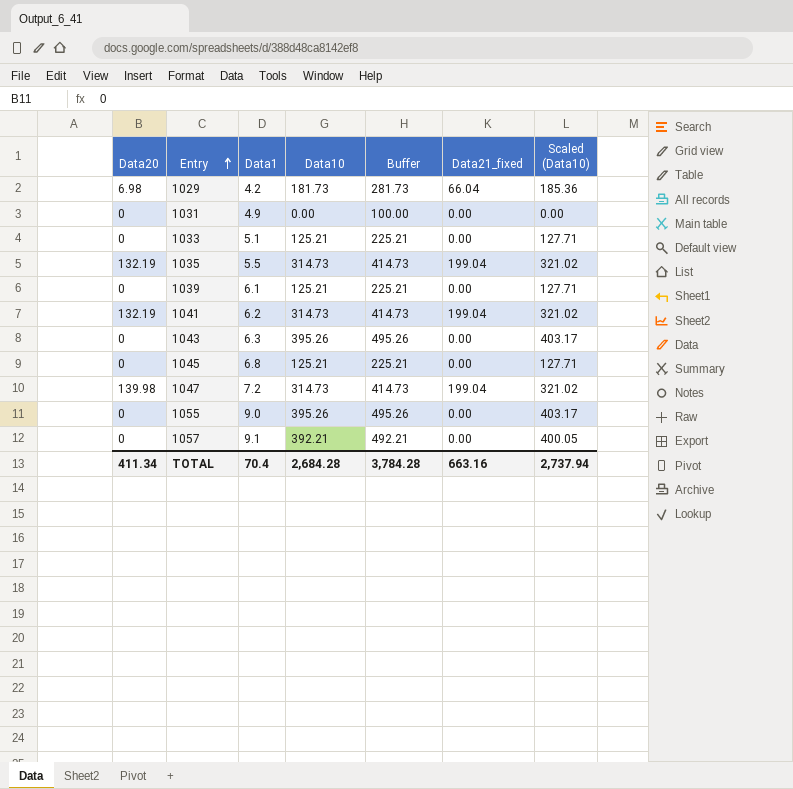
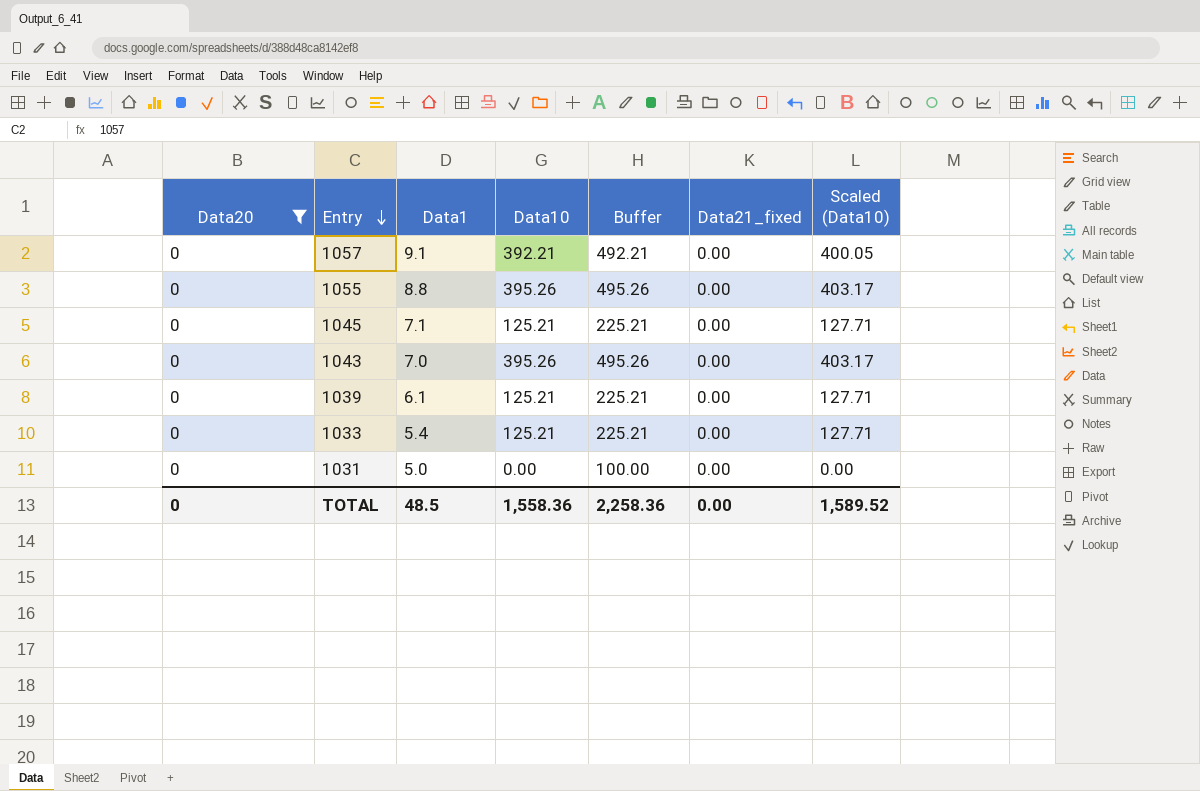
filter: none -> Data20 = 0
row order: Entry ascending -> Entry descending
1055 | Data1: 9.0 -> 8.8
1045 | Data1: 6.8 -> 7.1
1043 | Data1: 6.3 -> 7.0
1033 | Data1: 5.1 -> 5.4
1031 | Data1: 4.9 -> 5.0
TOTAL | Data20: 411.34 -> 0
TOTAL | Data1: 70.4 -> 48.5
TOTAL | Data10: 2,684.28 -> 1,558.36
TOTAL | Buffer: 3,784.28 -> 2,258.36
TOTAL | Data21_fixed: 663.16 -> 0.00
TOTAL | Scaled (Data10): 2,737.94 -> 1,589.52

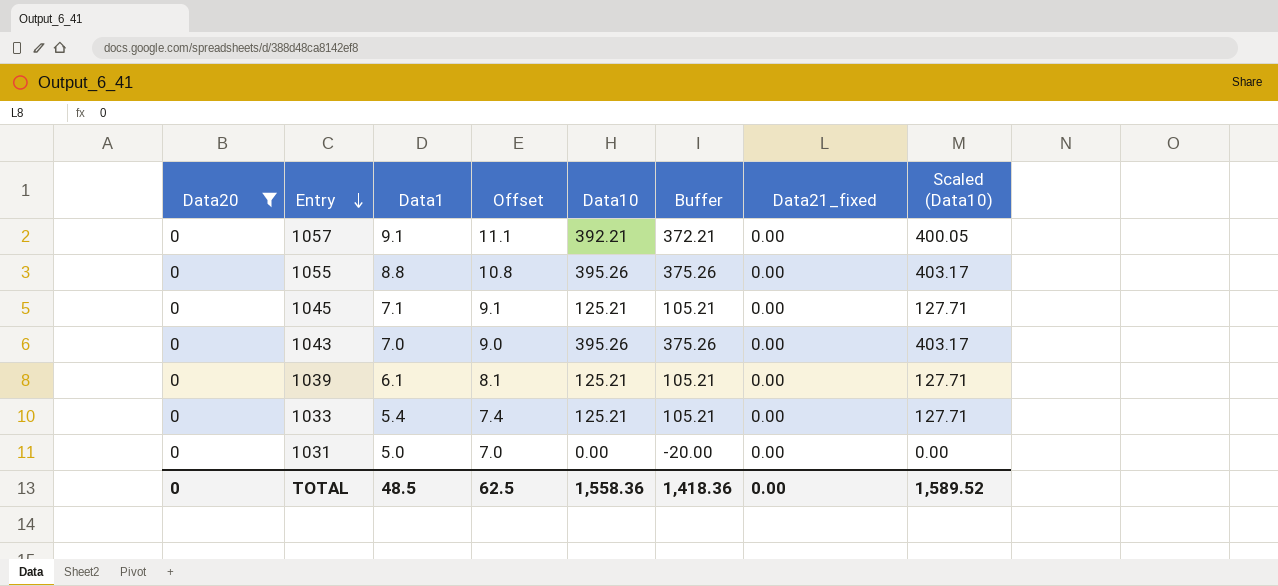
column Offset | formula: none -> [Data1] + 2
column Buffer | formula: [Data10] + 100 -> [Data10] - 20
TOTAL | Buffer: 2,258.36 -> 1,418.36

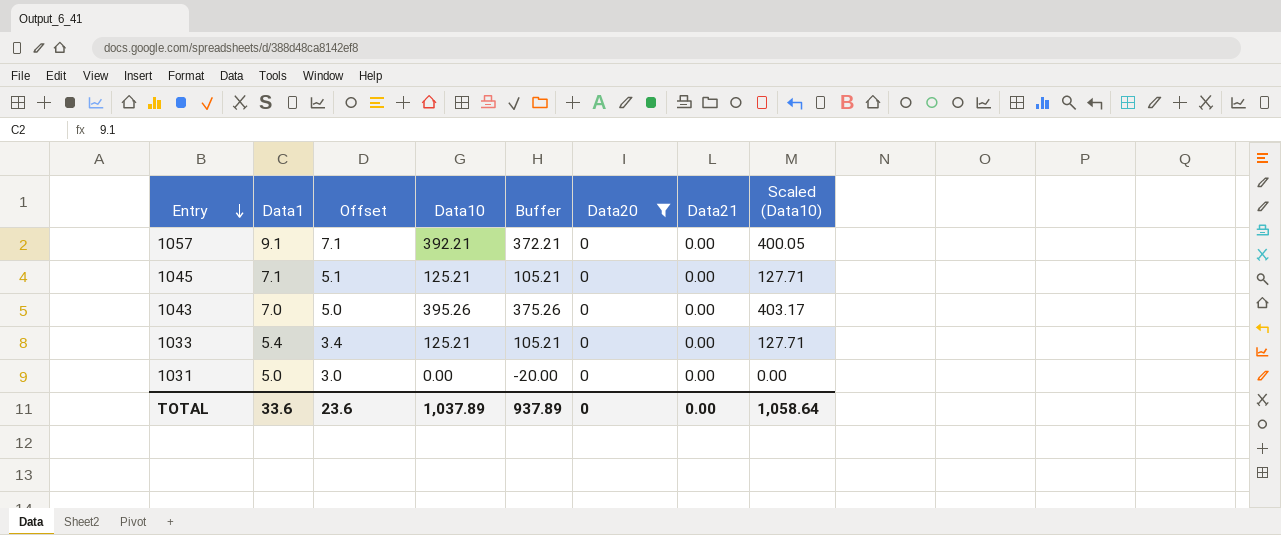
column Offset | formula: [Data1] + 2 -> [Data1] - 2
column Data20 | position: 1 -> 6
column name: Data21_fixed -> Data21
row 1055: 0 | 8.8 | 10.8 | 395.26 | 375.26 | 0.00 | 403.17 -> none
row 1039: 0 | 6.1 | 8.1 | 125.21 | 105.21 | 0.00 | 127.71 -> none
TOTAL | Data1: 48.5 -> 33.6
TOTAL | Offset: 62.5 -> 23.6
TOTAL | Data10: 1,558.36 -> 1,037.89
TOTAL | Buffer: 1,418.36 -> 937.89
TOTAL | Scaled (Data10): 1,589.52 -> 1,058.64

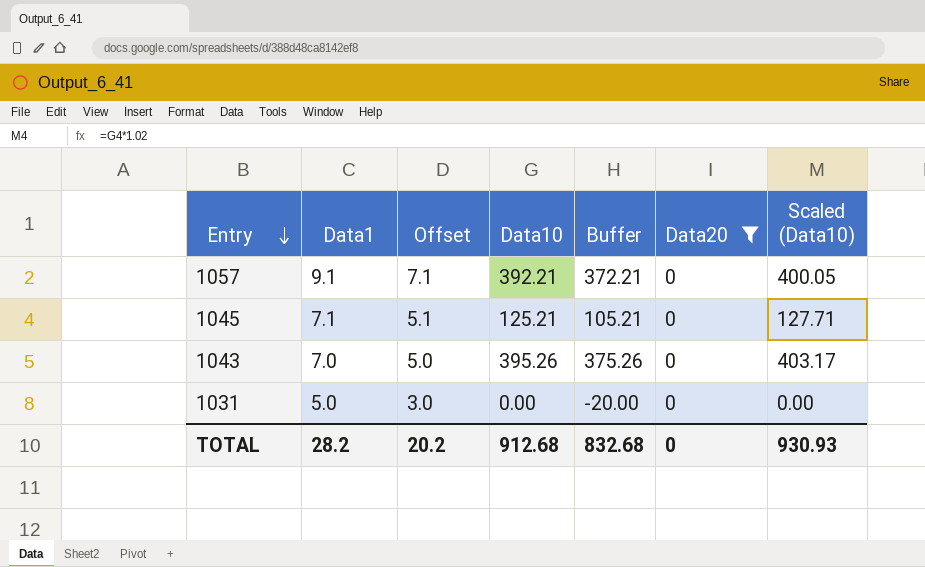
column Data21 | position: 7 -> none
row 1033: 5.4 | 3.4 | 125.21 | 105.21 | 0 | 0.00 | 127.71 -> none
TOTAL | Data1: 33.6 -> 28.2
TOTAL | Offset: 23.6 -> 20.2
TOTAL | Data10: 1,037.89 -> 912.68
TOTAL | Buffer: 937.89 -> 832.68
TOTAL | Scaled (Data10): 1,058.64 -> 930.93

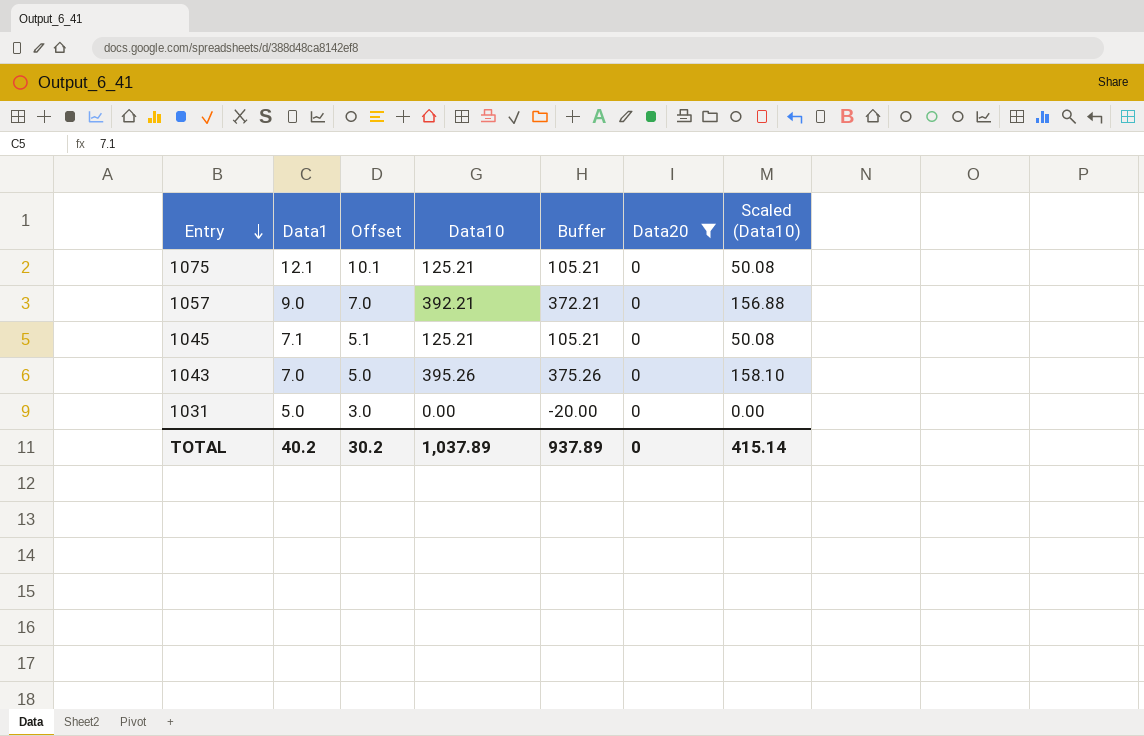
column Scaled (Data10) | formula: [Data10] * 1.02 -> [Data10] * 0.4
row 1075: none -> 12.1 | 10.1 | 125.21 | 105.21 | 0 | 50.08
1057 | Data1: 9.1 -> 9.0
1057 | Offset: 7.1 -> 7.0
TOTAL | Data1: 28.2 -> 40.2
TOTAL | Offset: 20.2 -> 30.2
TOTAL | Data10: 912.68 -> 1,037.89
TOTAL | Buffer: 832.68 -> 937.89
TOTAL | Scaled (Data10): 930.93 -> 415.14

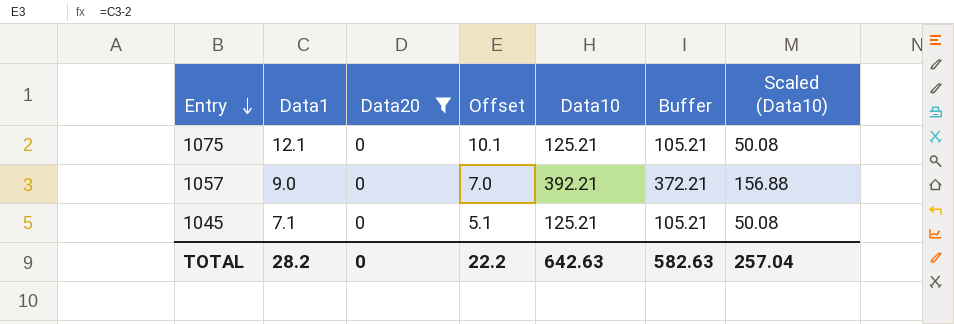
column Data20 | position: 6 -> 3
row 1043: 7.0 | 5.0 | 395.26 | 375.26 | 0 | 158.10 -> none
row 1031: 5.0 | 3.0 | 0.00 | -20.00 | 0 | 0.00 -> none
TOTAL | Data1: 40.2 -> 28.2
TOTAL | Offset: 30.2 -> 22.2
TOTAL | Data10: 1,037.89 -> 642.63
TOTAL | Buffer: 937.89 -> 582.63
TOTAL | Scaled (Data10): 415.14 -> 257.04

